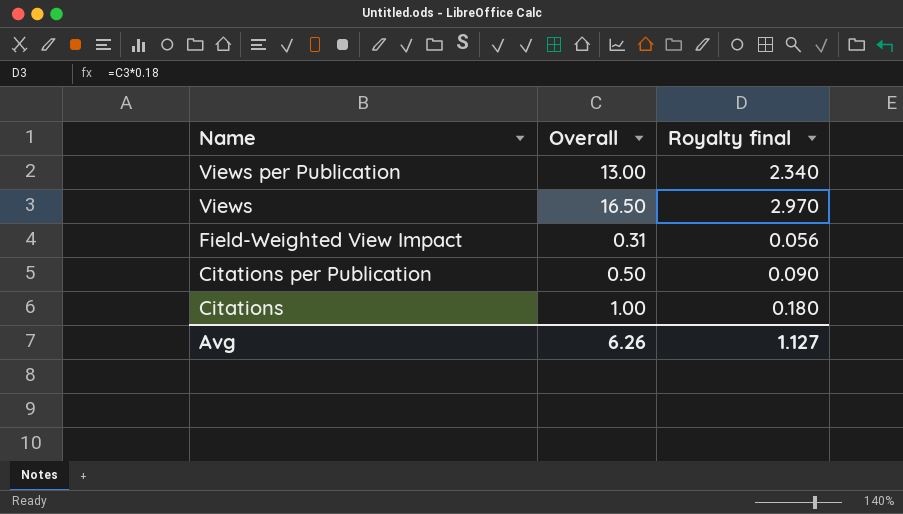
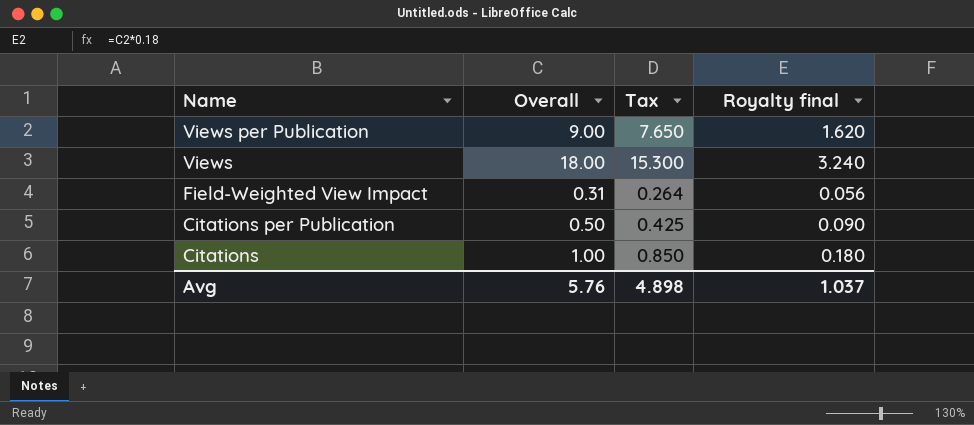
column Tax | formula: none -> [Overall] * 0.85
Views per Publication | Overall: 13.00 -> 9.00
Views per Publication | Royalty final: 2.340 -> 1.620
Views | Overall: 16.50 -> 18.00
Views | Royalty final: 2.970 -> 3.240
Avg | Overall: 6.26 -> 5.76
Avg | Royalty final: 1.127 -> 1.037

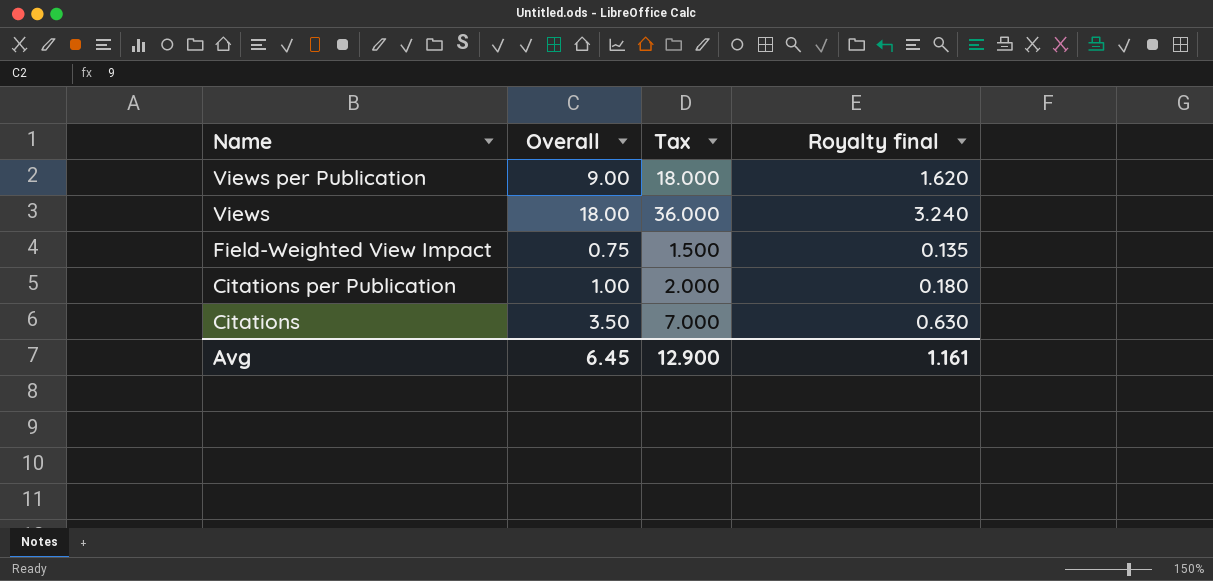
column Tax | formula: [Overall] * 0.85 -> [Overall] * 2
Field-Weighted View Impact | Overall: 0.31 -> 0.75
Field-Weighted View Impact | Royalty final: 0.056 -> 0.135
Citations per Publication | Overall: 0.50 -> 1.00
Citations per Publication | Royalty final: 0.090 -> 0.180
Citations | Overall: 1.00 -> 3.50
Citations | Royalty final: 0.180 -> 0.630
Avg | Overall: 5.76 -> 6.45
Avg | Tax: 4.898 -> 12.900
Avg | Royalty final: 1.037 -> 1.161

